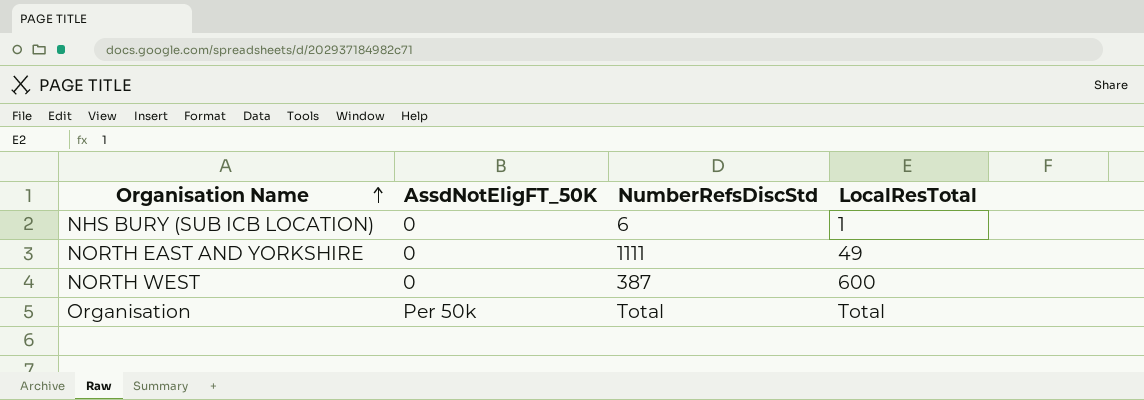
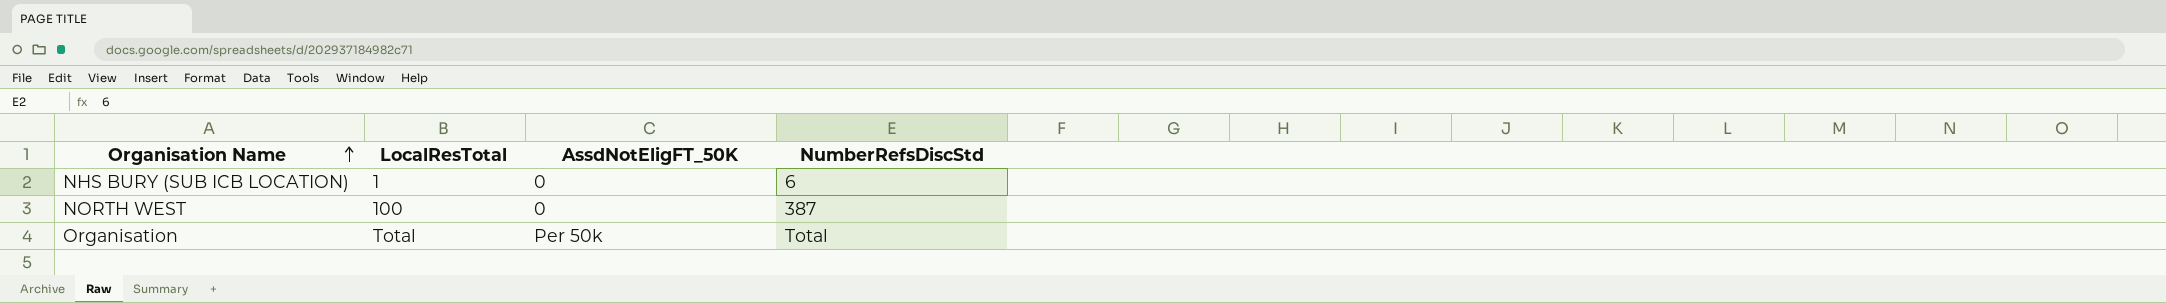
column LocalResTotal | position: 4 -> 2
row NORTH EAST AND YORKSHIRE: 0 | 1111 | 49 -> none
NORTH WEST | LocalResTotal: 600 -> 100

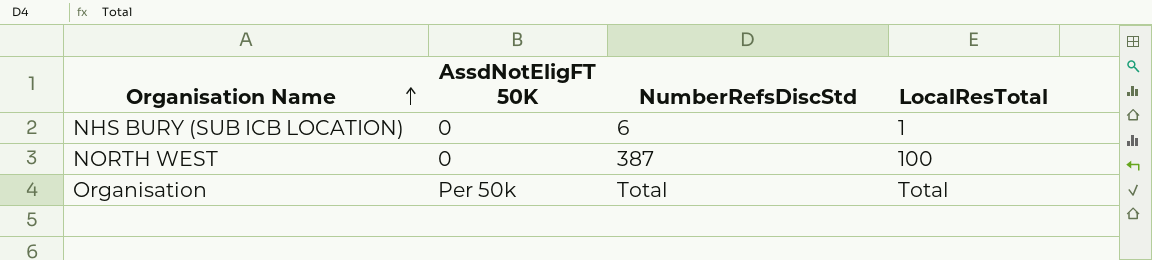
column name: AssdNotEligFT_50K -> AssdNotEligFT 50K
column LocalResTotal | position: 2 -> 4

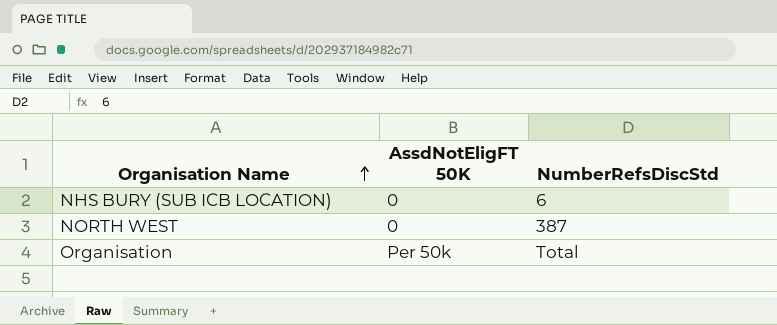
column LocalResTotal | position: 4 -> none

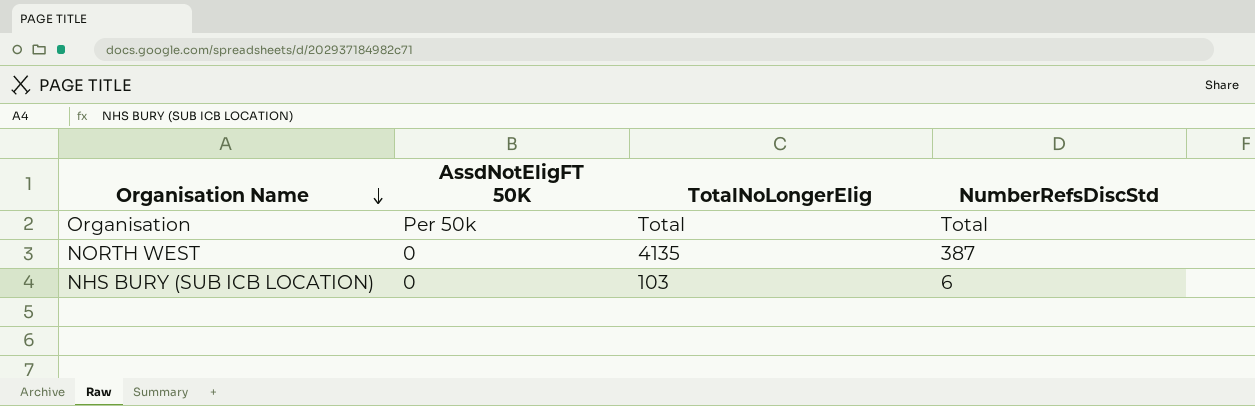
row order: Organisation Name ascending -> Organisation Name descending
column TotalNoLongerElig | position: none -> 3

